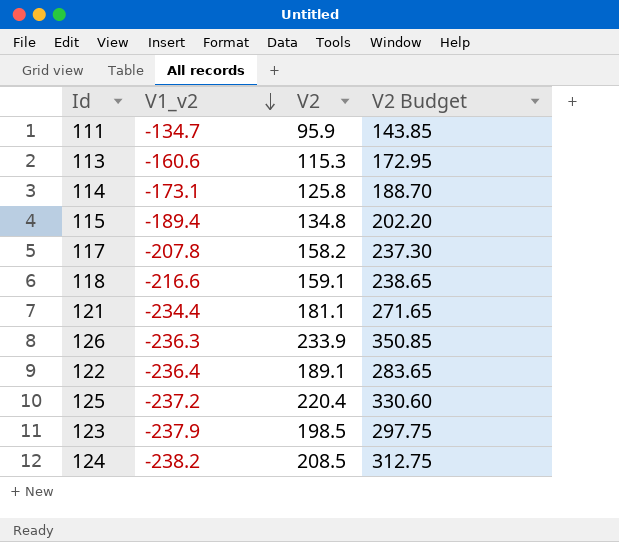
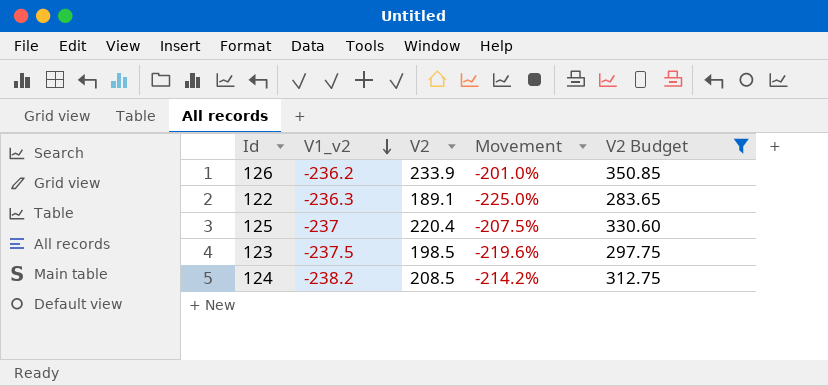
filter: none -> V2 Budget >= 283.65
column Movement | formula: none -> ([V1_v2] - [V2]) / [V2]
126 | V1_v2: -236.3 -> -236.2
122 | V1_v2: -236.4 -> -236.3
125 | V1_v2: -237.2 -> -237
123 | V1_v2: -237.9 -> -237.5

